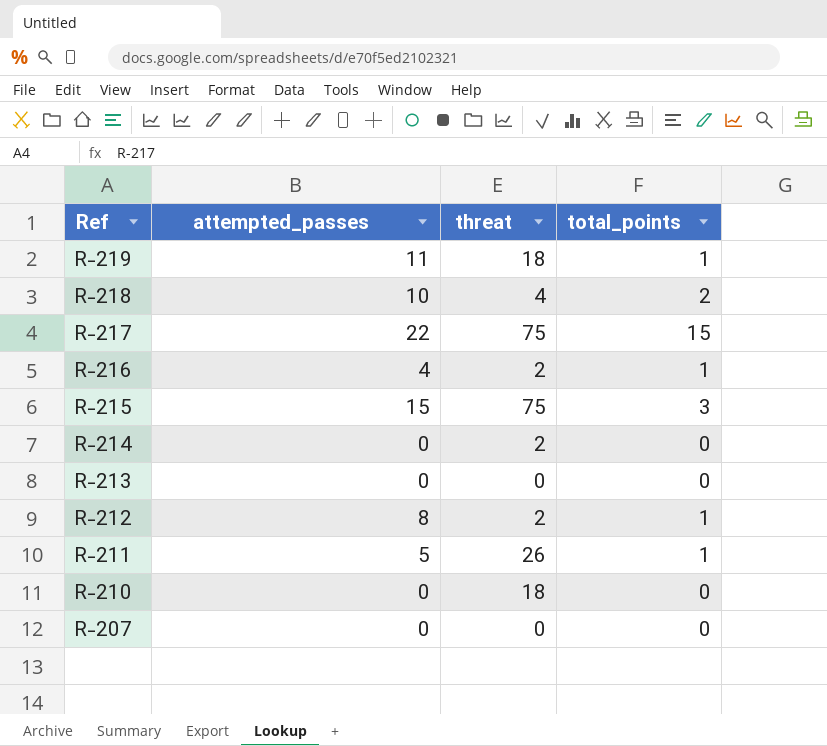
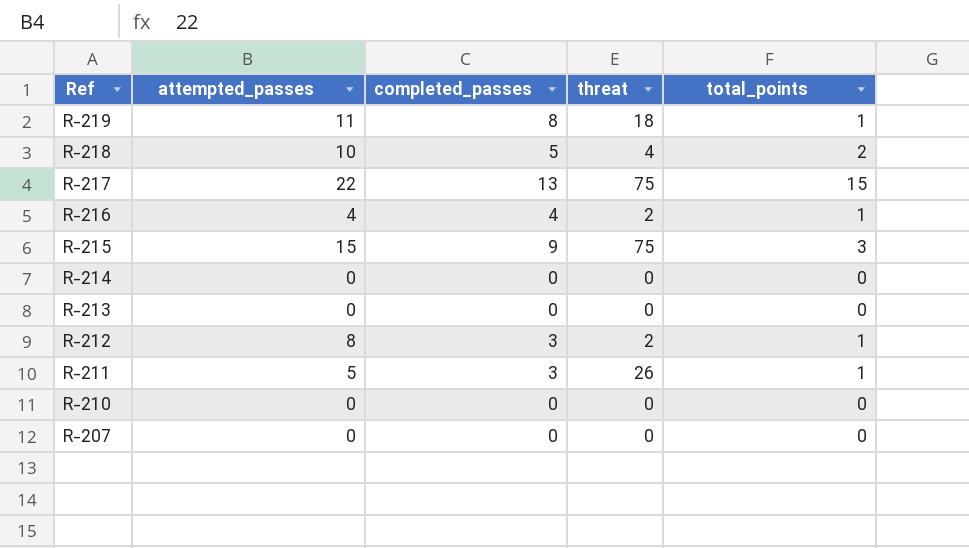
column completed_passes | position: none -> 3
R-214 | threat: 2 -> 0
R-210 | threat: 18 -> 0

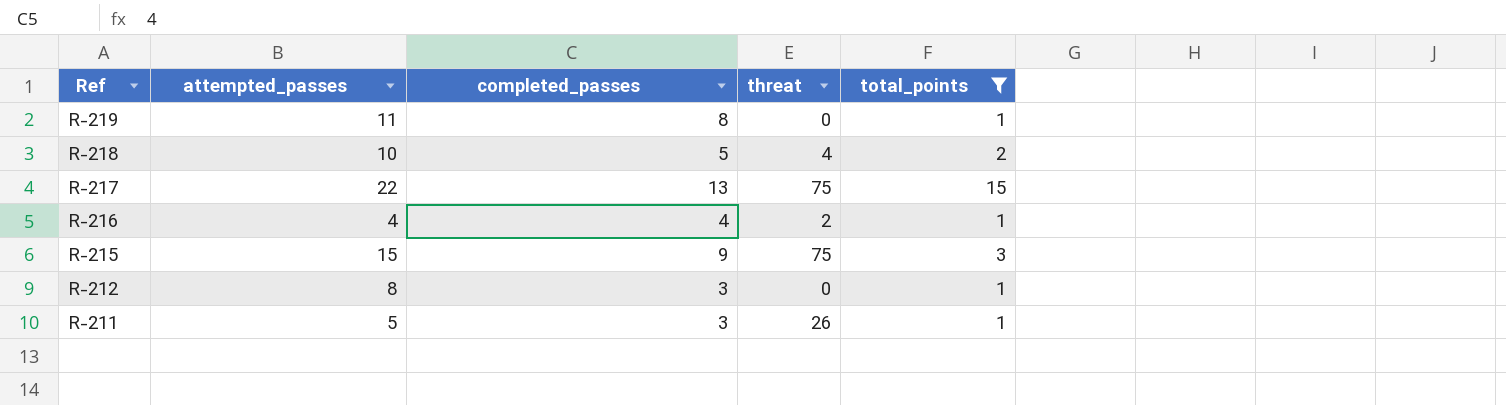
filter: none -> total_points != 0
R-219 | threat: 18 -> 0
R-212 | threat: 2 -> 0

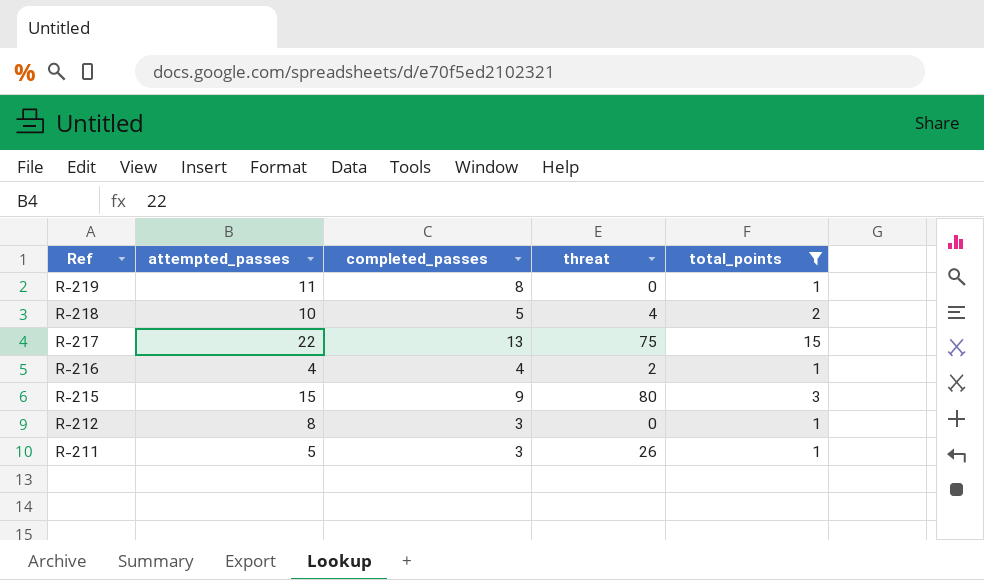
R-215 | threat: 75 -> 80

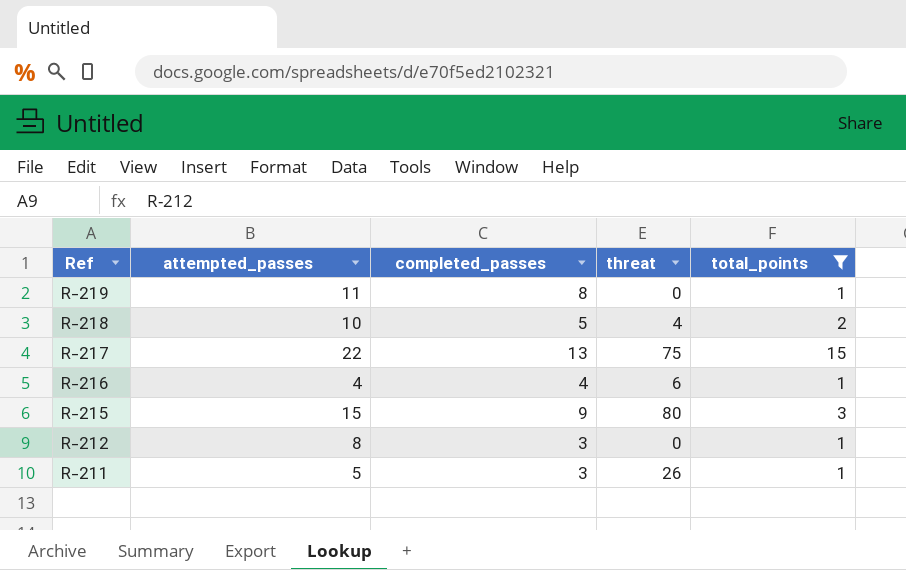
R-216 | threat: 2 -> 6

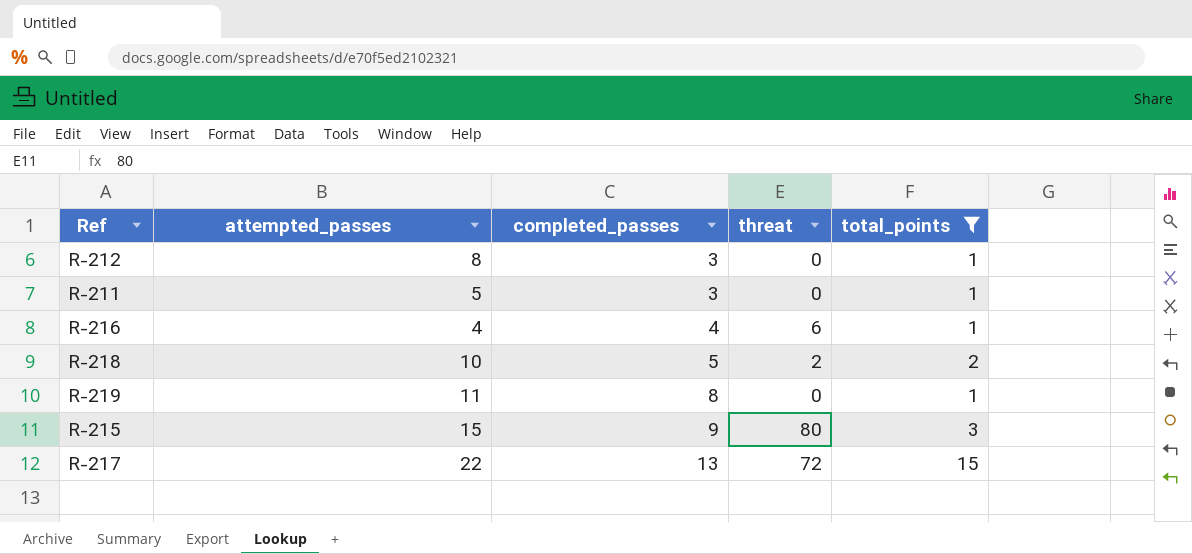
row order: Ref descending -> completed_passes ascending
R-211 | threat: 26 -> 0
R-218 | threat: 4 -> 2
R-217 | threat: 75 -> 72

